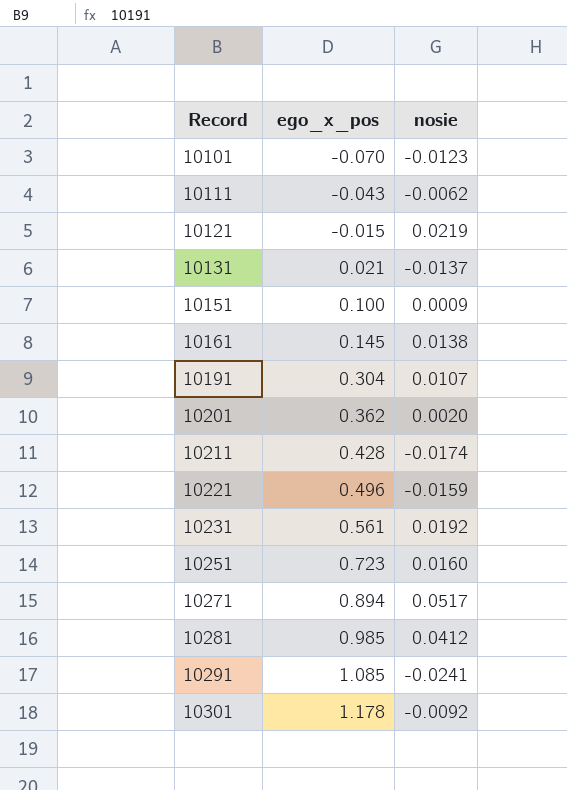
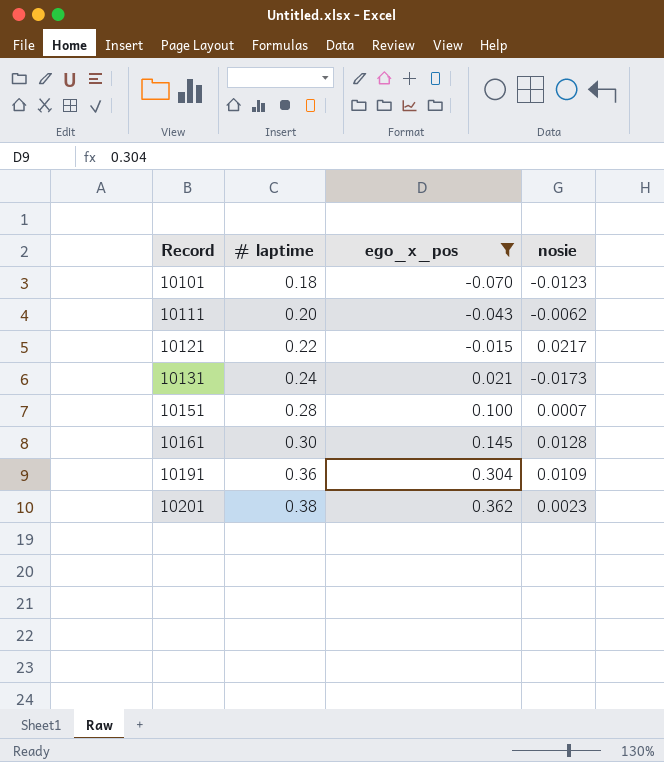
filter: none -> ego_x_pos <= 0.362
column # laptime | position: none -> 2
10121 | nosie: 0.0219 -> 0.0217
10131 | nosie: -0.0137 -> -0.0173
10151 | nosie: 0.0009 -> 0.0007
10161 | nosie: 0.0138 -> 0.0128
10191 | nosie: 0.0107 -> 0.0109
10201 | nosie: 0.0020 -> 0.0023

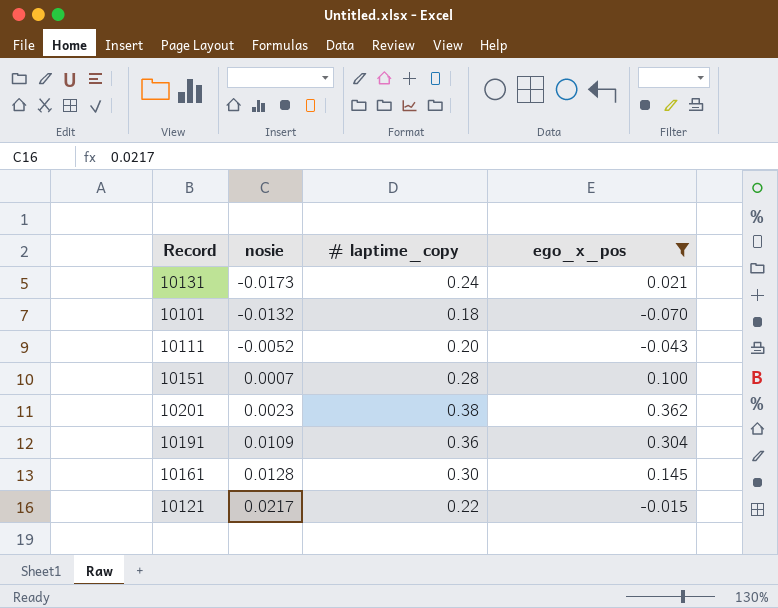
row order: Record ascending -> nosie ascending
column nosie | position: 4 -> 2
column name: # laptime -> # laptime_copy
10101 | nosie: -0.0123 -> -0.0132
10111 | nosie: -0.0062 -> -0.0052

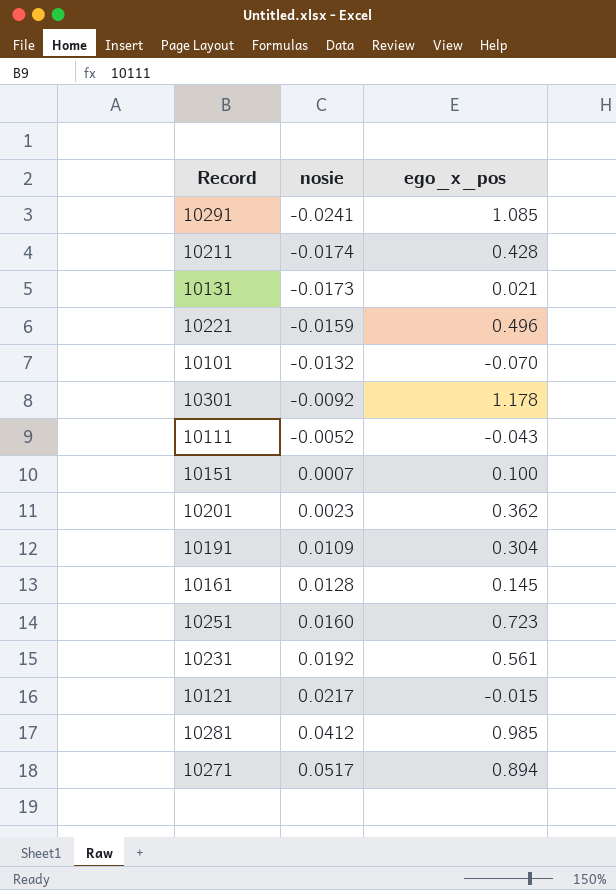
filter: ego_x_pos <= 0.362 -> none
column # laptime_copy | position: 3 -> none

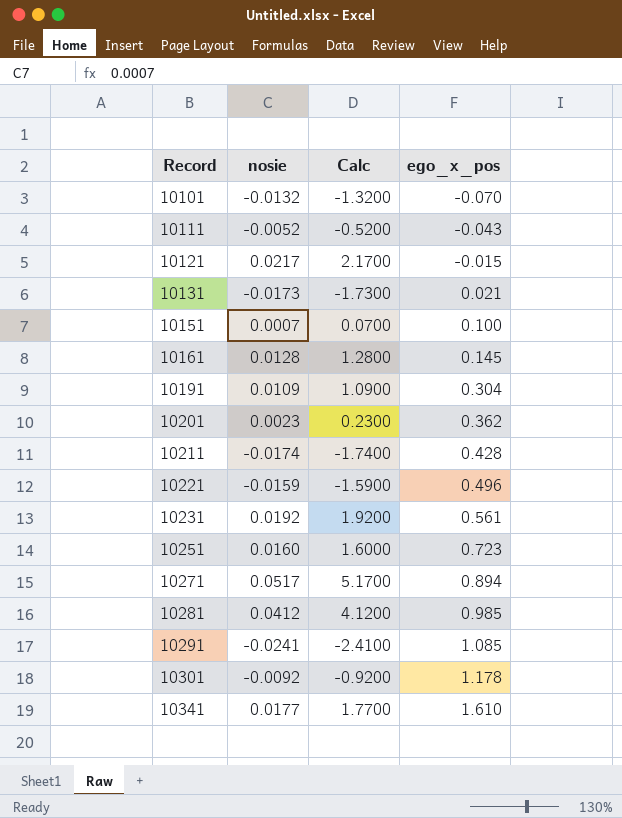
row order: nosie ascending -> Record ascending
column Calc | formula: none -> [nosie] * 100
row 10341: none -> 0.0177 | 1.7700 | 1.610

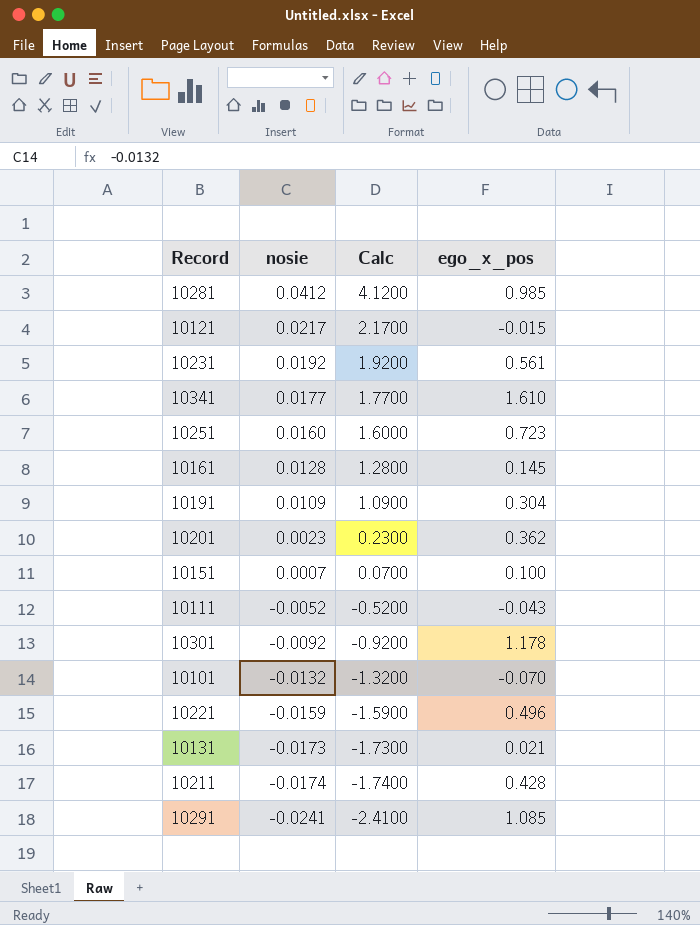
row order: Record ascending -> nosie descending
row 10271: 0.0517 | 5.1700 | 0.894 -> none

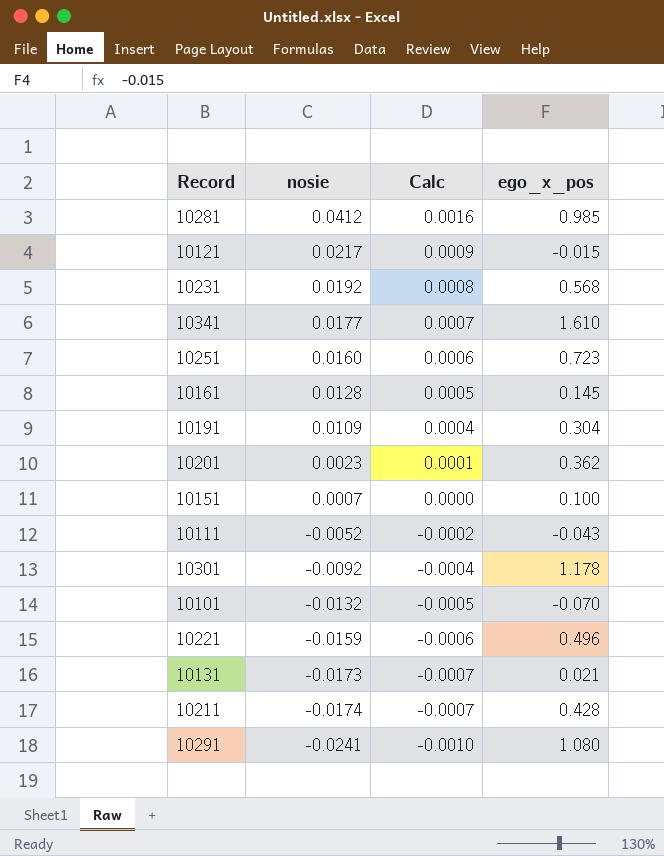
column Calc | formula: [nosie] * 100 -> [nosie] * 0.04
10231 | ego_x_pos: 0.561 -> 0.568
10291 | ego_x_pos: 1.085 -> 1.080

